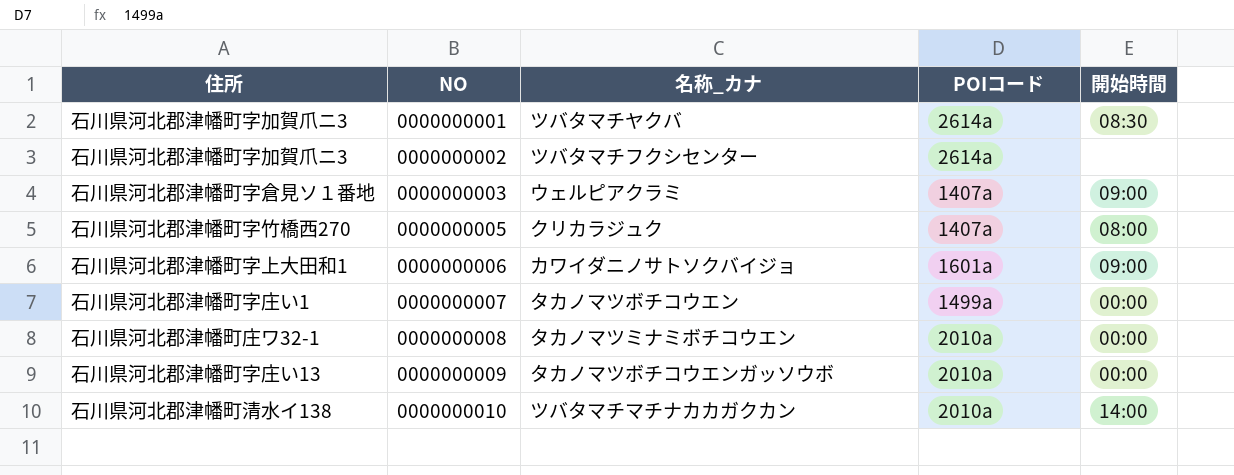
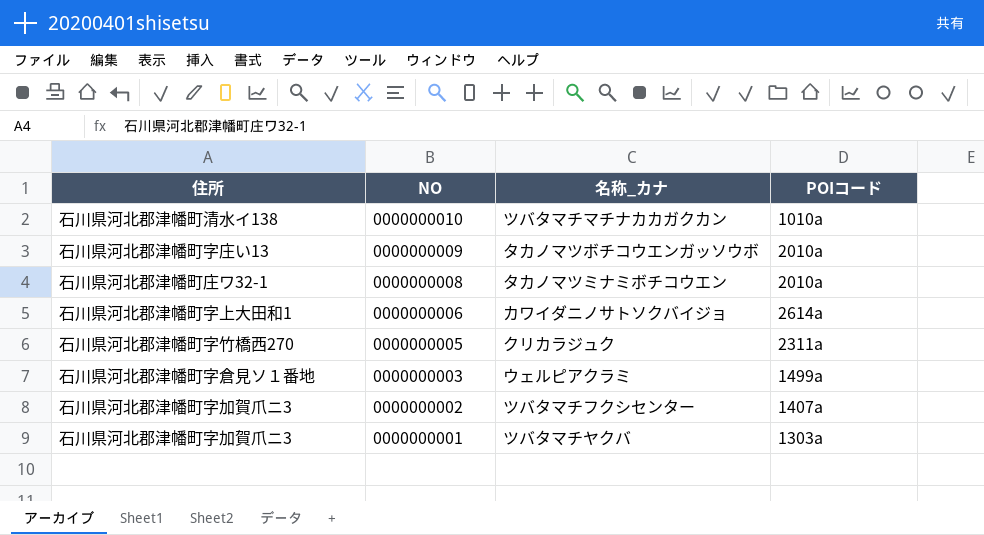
row order: NO ascending -> NO descending
column 開始時間 | position: 5 -> none
row 0000000007: 石川県河北郡津幡町字庄い1 | タカノマツボチコウエン | 1499a | 00:00 -> none
0000000010 | POIコード: 2010a -> 1010a
0000000006 | POIコード: 1601a -> 2614a
0000000005 | POIコード: 1407a -> 2311a
0000000003 | POIコード: 1407a -> 1499a
0000000002 | POIコード: 2614a -> 1407a
0000000001 | POIコード: 2614a -> 1303a

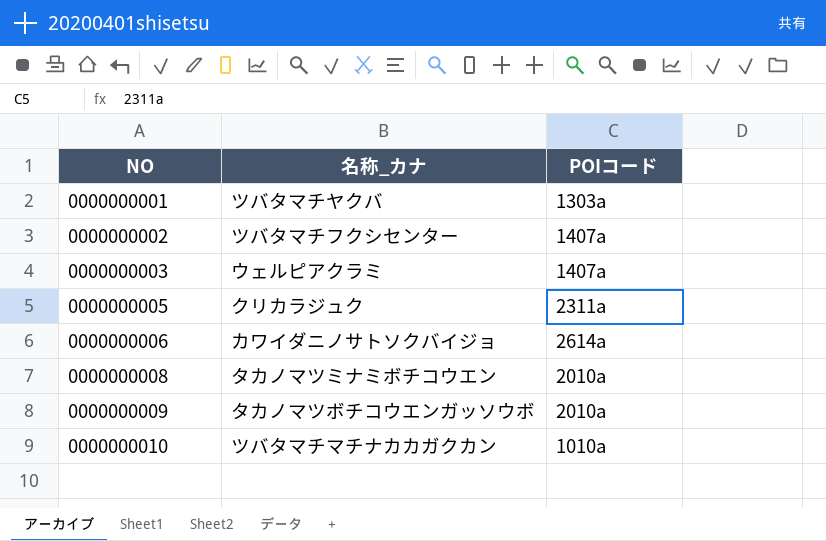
row order: NO descending -> NO ascending
column 住所 | position: 1 -> none
0000000003 | POIコード: 1499a -> 1407a

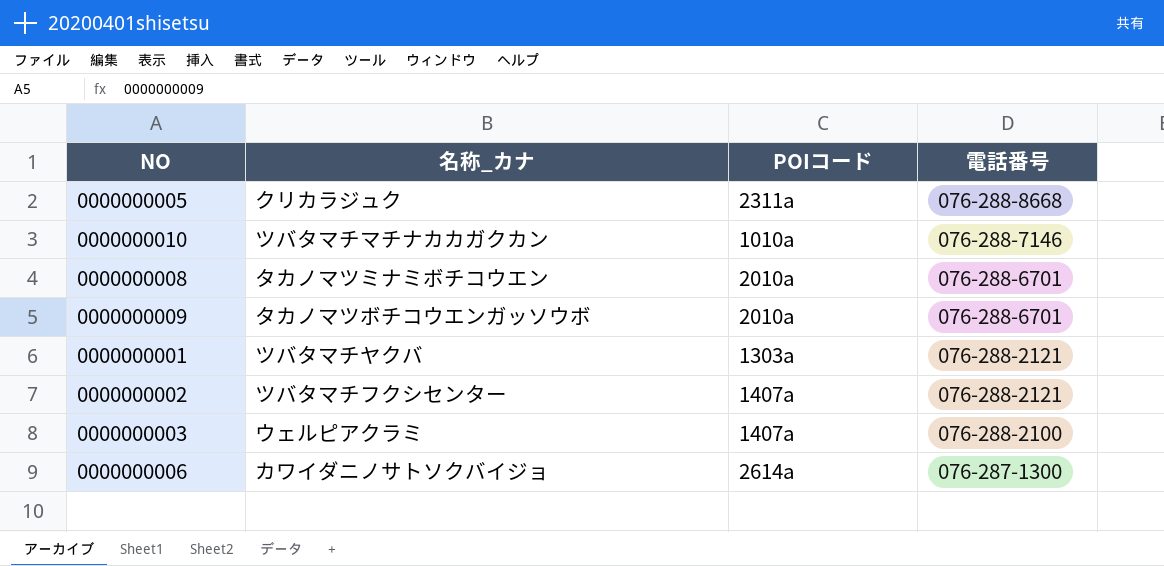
row order: NO ascending -> 電話番号 descending
column 電話番号 | position: none -> 4

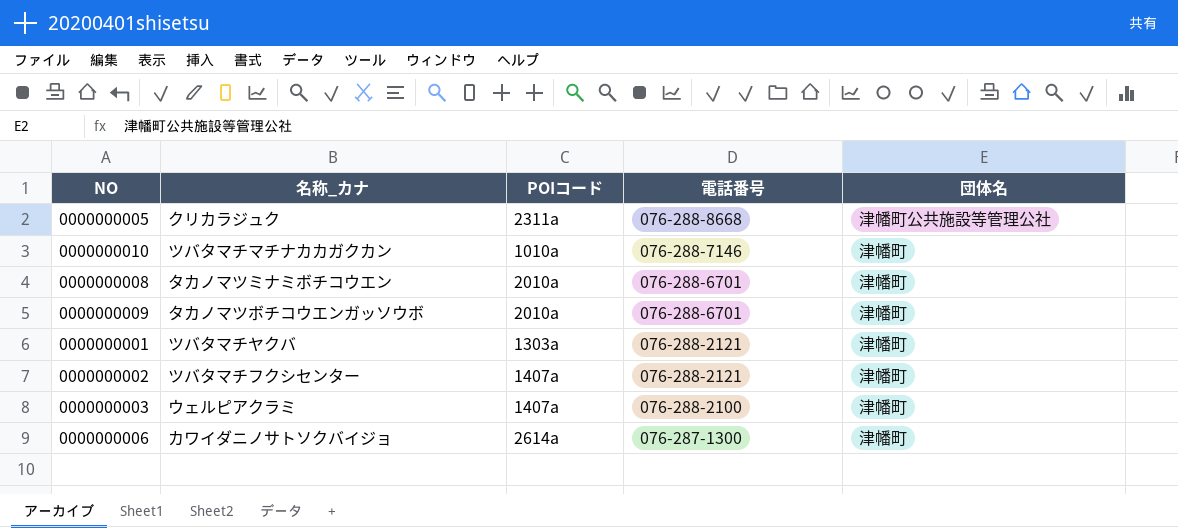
column 団体名 | position: none -> 5

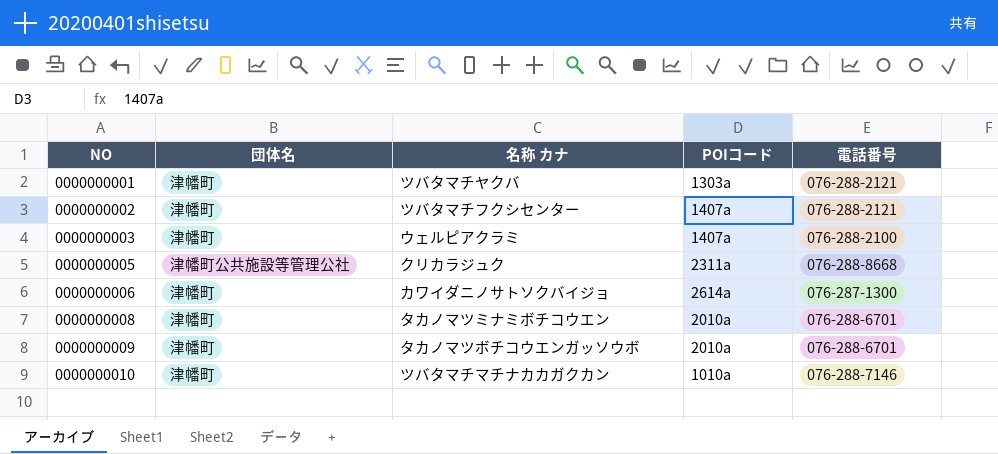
row order: 電話番号 descending -> NO ascending
column 団体名 | position: 5 -> 2
column name: 名称_カナ -> 名称 カナ

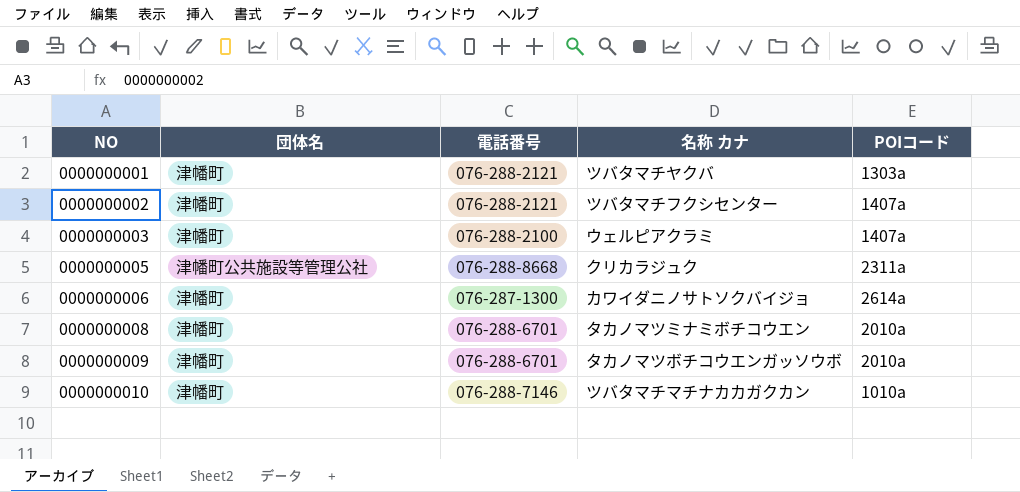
column 電話番号 | position: 5 -> 3

